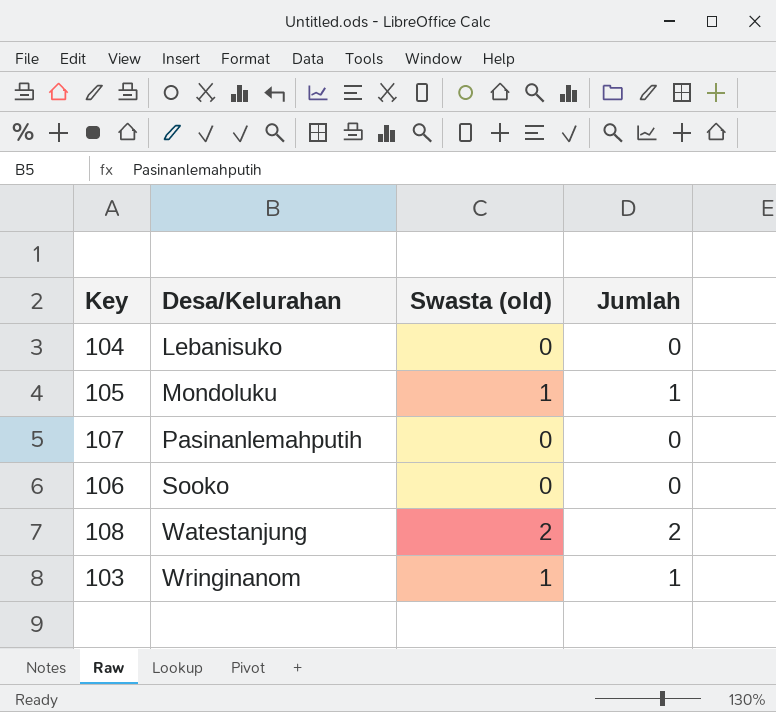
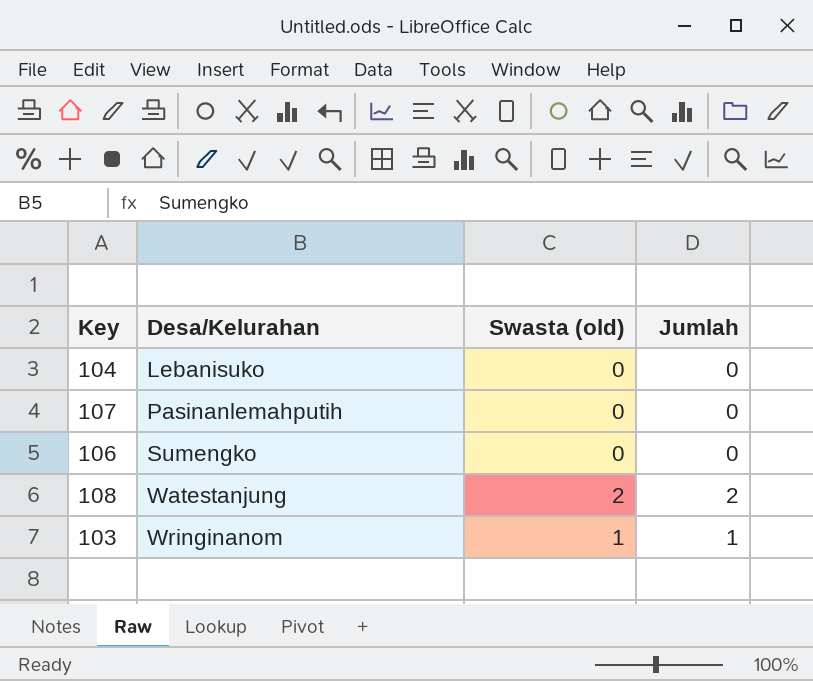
row 105: Mondoluku | 1 | 1 -> none
106 | Desa/Kelurahan: Sooko -> Sumengko

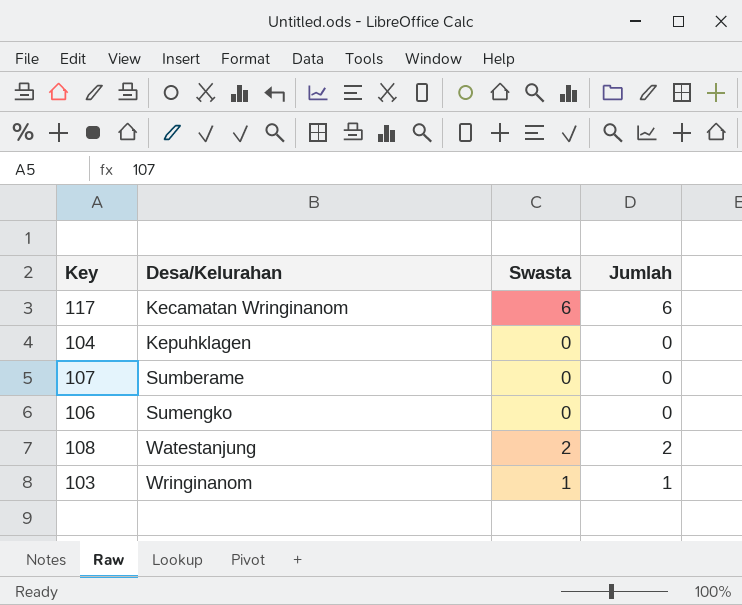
column name: Swasta (old) -> Swasta
row 117: none -> Kecamatan Wringinanom | 6 | 6
104 | Desa/Kelurahan: Lebanisuko -> Kepuhklagen
107 | Desa/Kelurahan: Pasinanlemahputih -> Sumberame

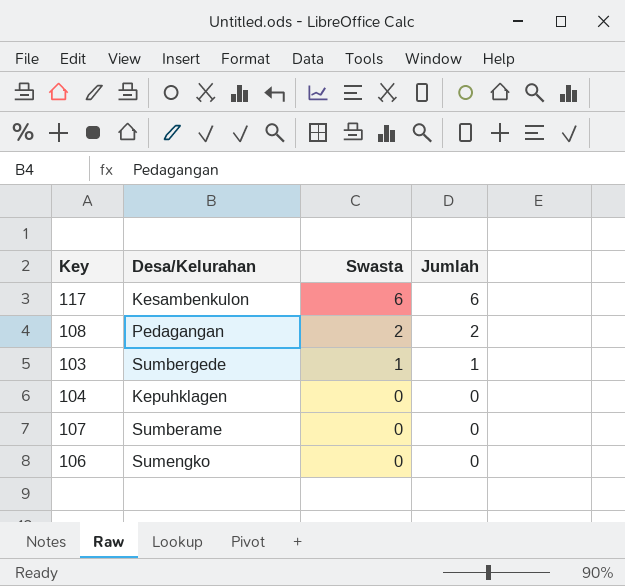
row order: Desa/Kelurahan ascending -> Swasta descending
117 | Desa/Kelurahan: Kecamatan Wringinanom -> Kesambenkulon
108 | Desa/Kelurahan: Watestanjung -> Pedagangan
103 | Desa/Kelurahan: Wringinanom -> Sumbergede

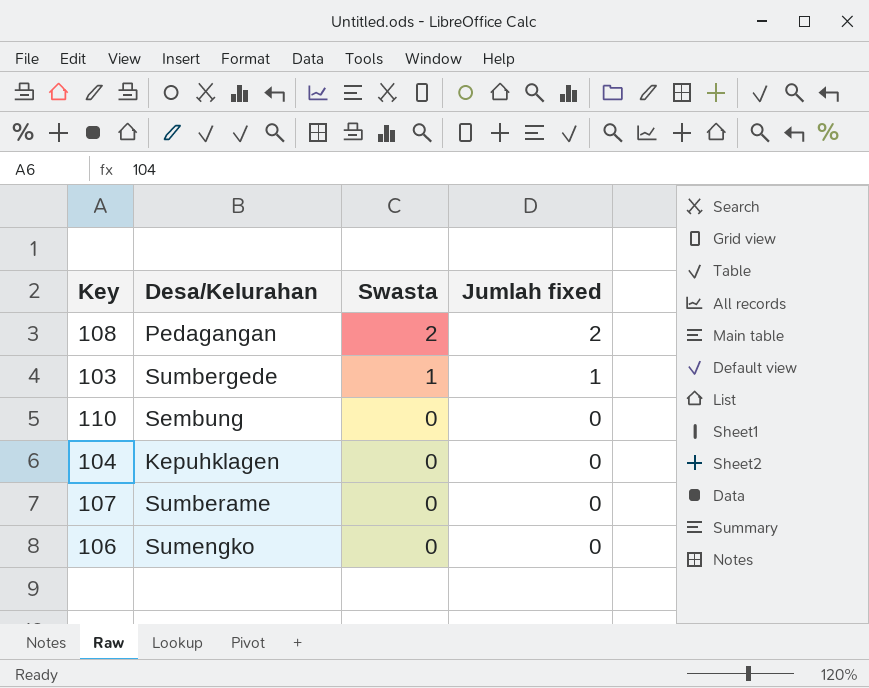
column name: Jumlah -> Jumlah fixed
row 117: Kesambenkulon | 6 | 6 -> none
row 110: none -> Sembung | 0 | 0

